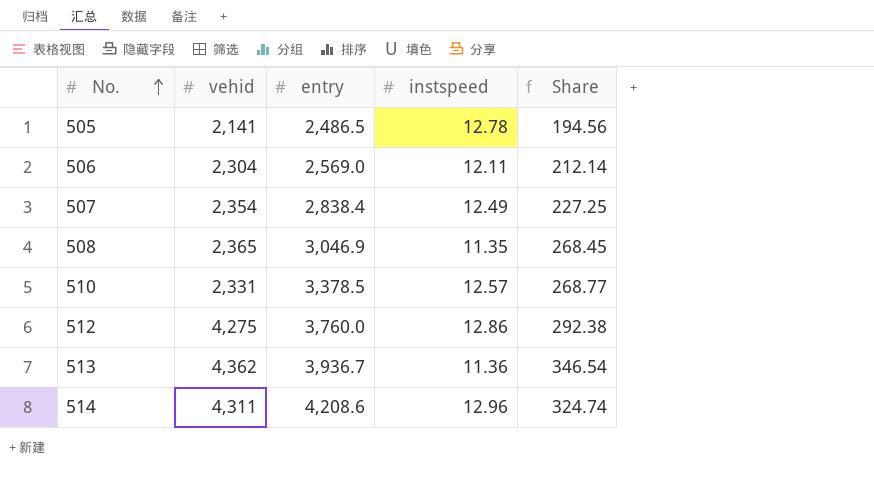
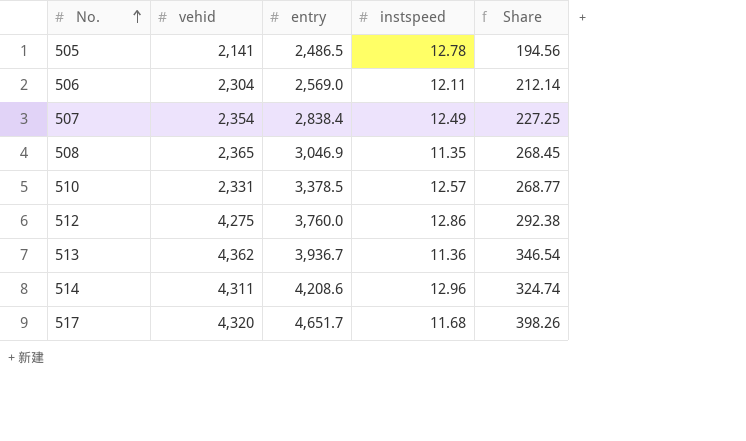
row 517: none -> 4,320 | 4,651.7 | 11.68 | 398.26

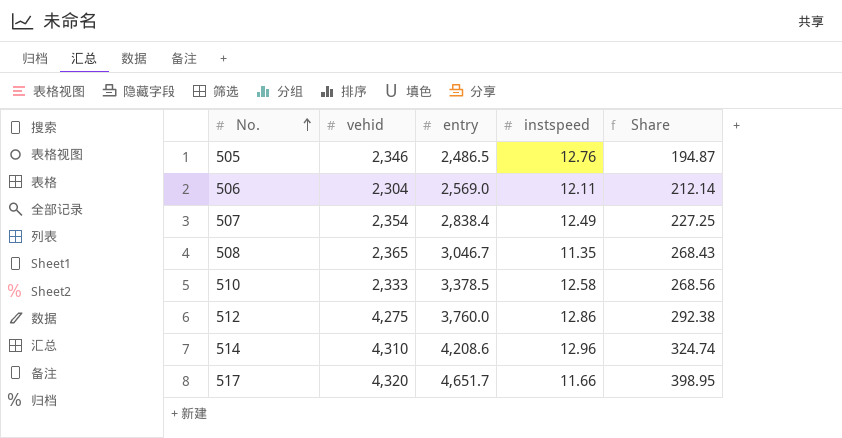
row 513: 4,362 | 3,936.7 | 11.36 | 346.54 -> none
505 | vehid: 2,141 -> 2,346
505 | instspeed: 12.78 -> 12.76
505 | Share: 194.56 -> 194.87
508 | entry: 3,046.9 -> 3,046.7
508 | Share: 268.45 -> 268.43
510 | vehid: 2,331 -> 2,333
510 | instspeed: 12.57 -> 12.58
510 | Share: 268.77 -> 268.56
514 | vehid: 4,311 -> 4,310
517 | instspeed: 11.68 -> 11.66
517 | Share: 398.26 -> 398.95

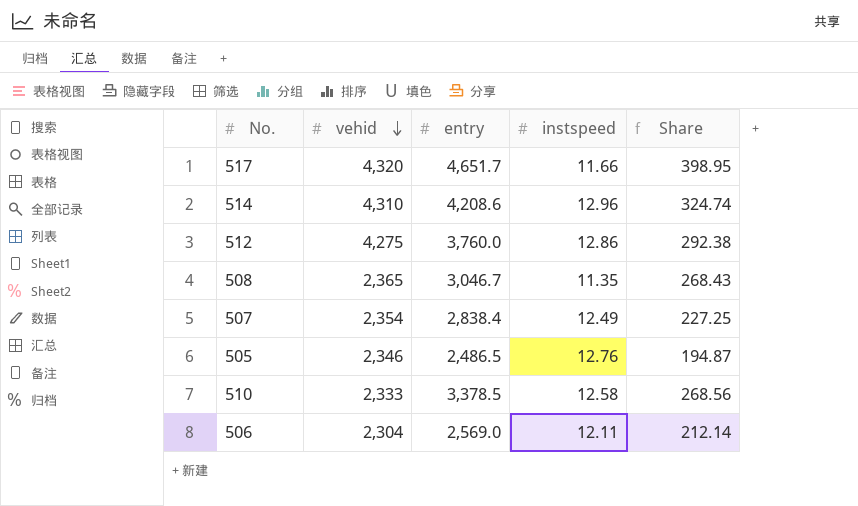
row order: No. ascending -> vehid descending

